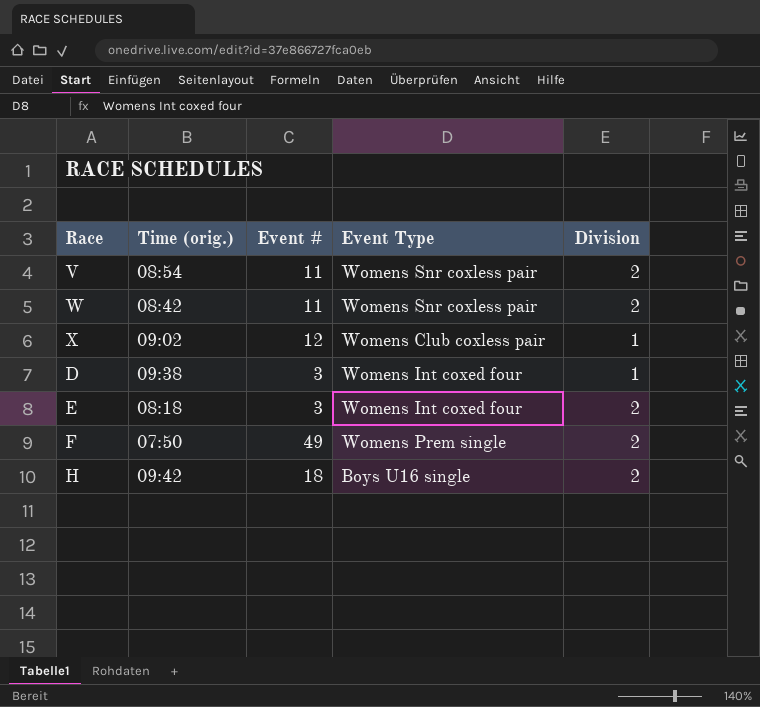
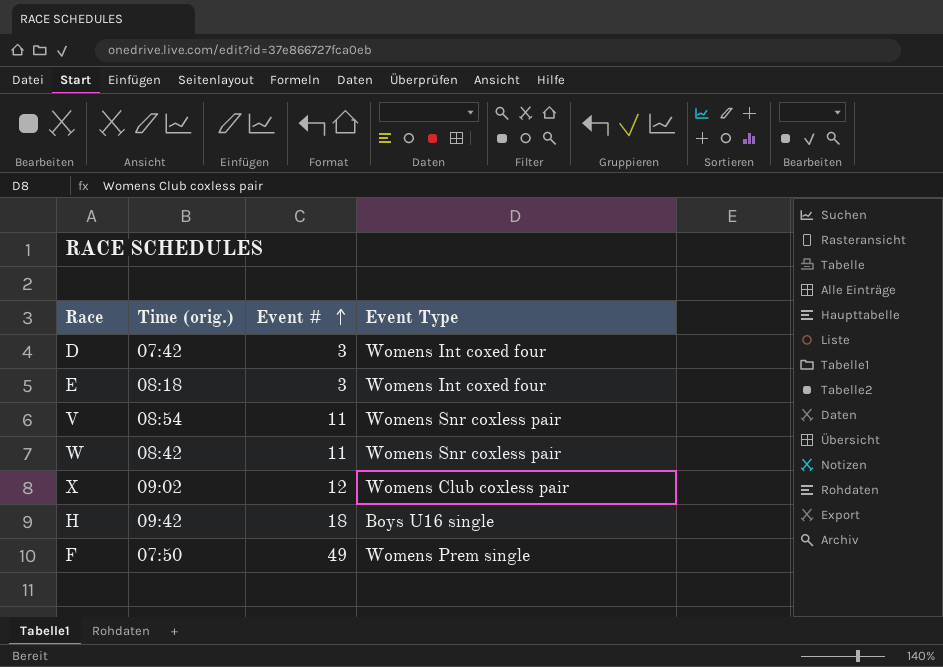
row order: none -> Event # ascending
column Division | position: 5 -> none
D | Time (orig.): 09:38 -> 07:42

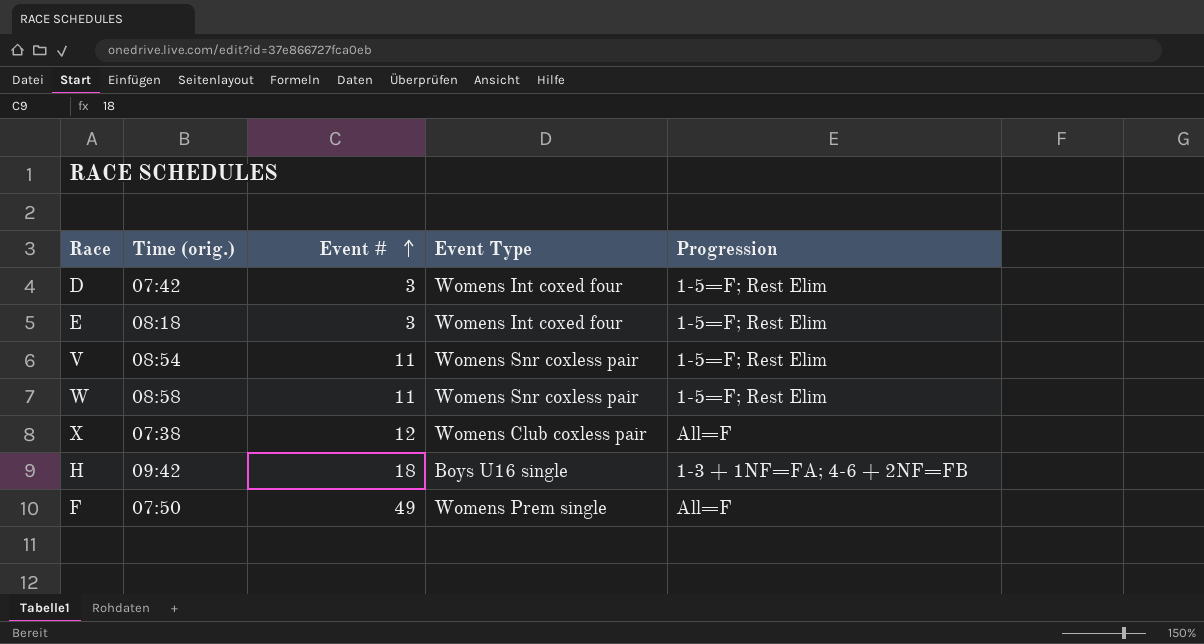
column Progression | position: none -> 5
W | Time (orig.): 08:42 -> 08:58
X | Time (orig.): 09:02 -> 07:38

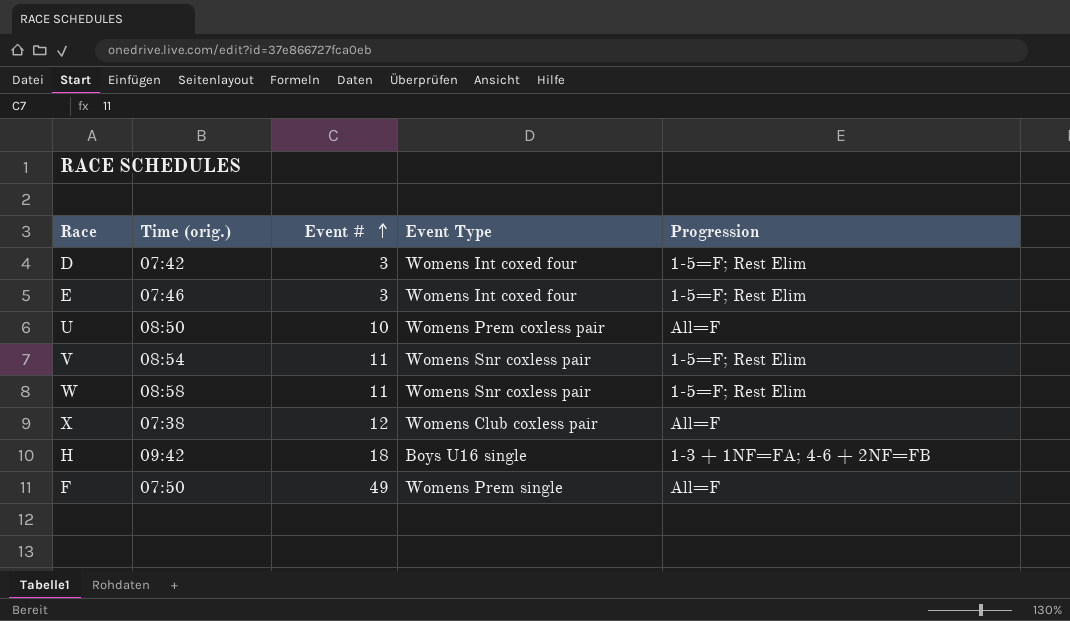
E | Time (orig.): 08:18 -> 07:46
row U: none -> 08:50 | 10 | Womens Prem coxless pair | All=F

